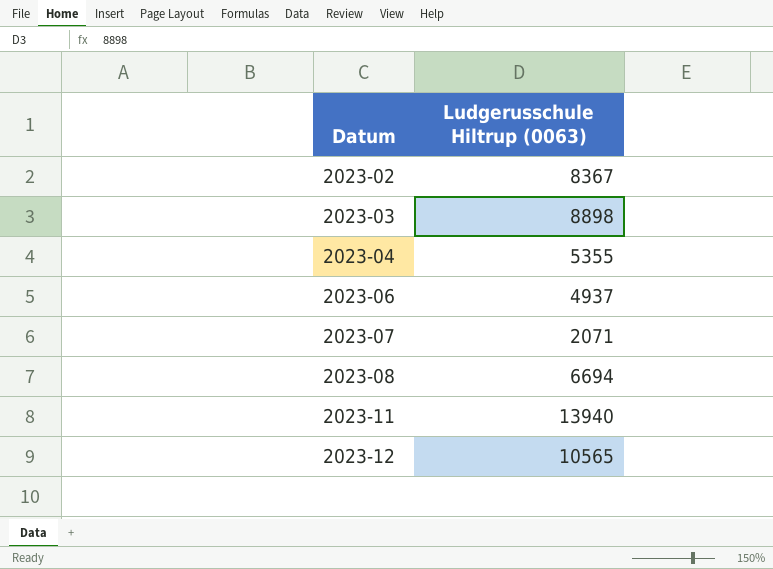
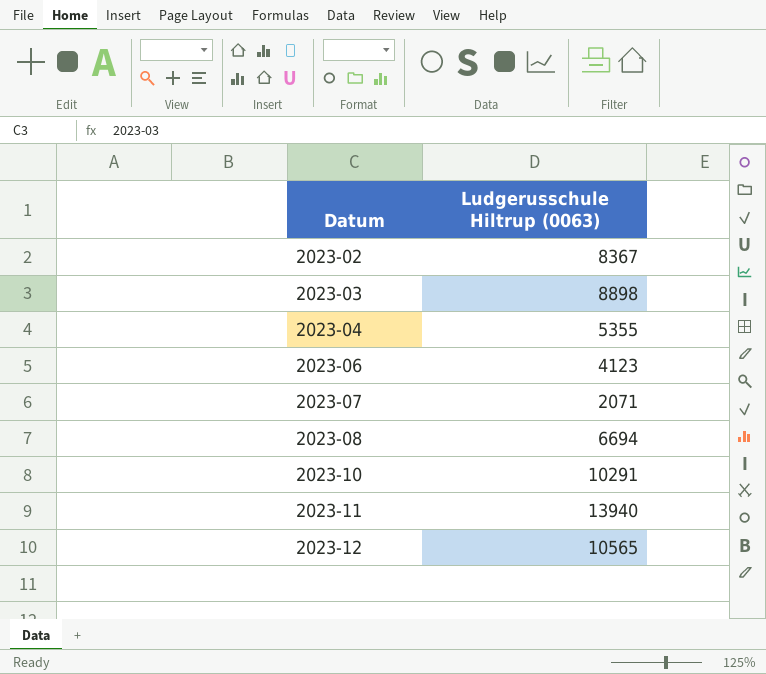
2023-06 | Ludgerusschule Hiltrup (0063): 4937 -> 4123
row 2023-10: none -> 10291

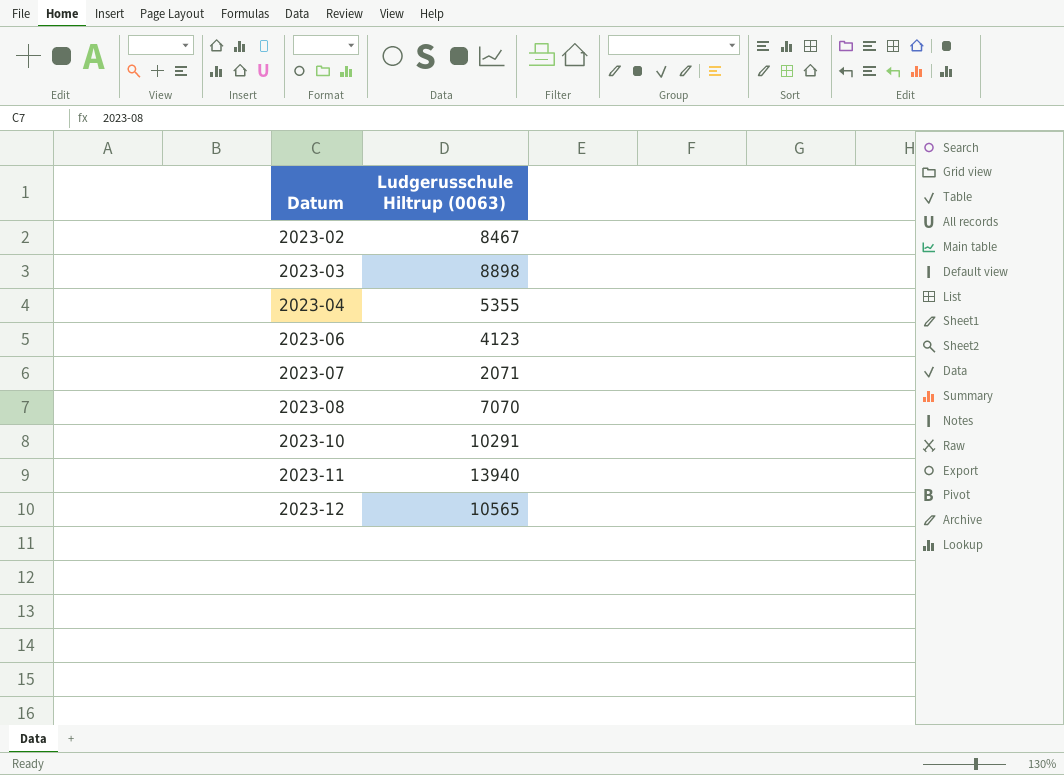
2023-02 | Ludgerusschule Hiltrup (0063): 8367 -> 8467
2023-08 | Ludgerusschule Hiltrup (0063): 6694 -> 7070

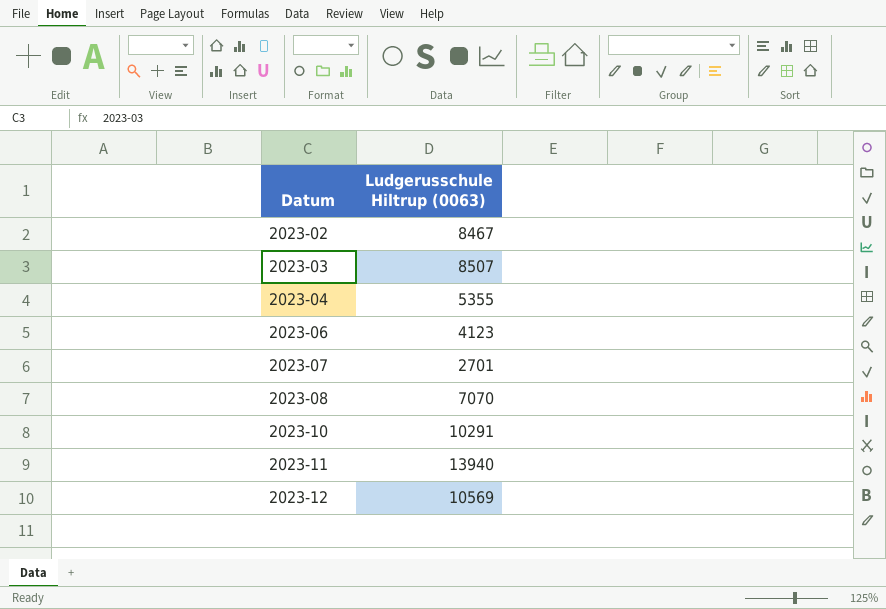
2023-03 | Ludgerusschule Hiltrup (0063): 8898 -> 8507
2023-07 | Ludgerusschule Hiltrup (0063): 2071 -> 2701
2023-12 | Ludgerusschule Hiltrup (0063): 10565 -> 10569

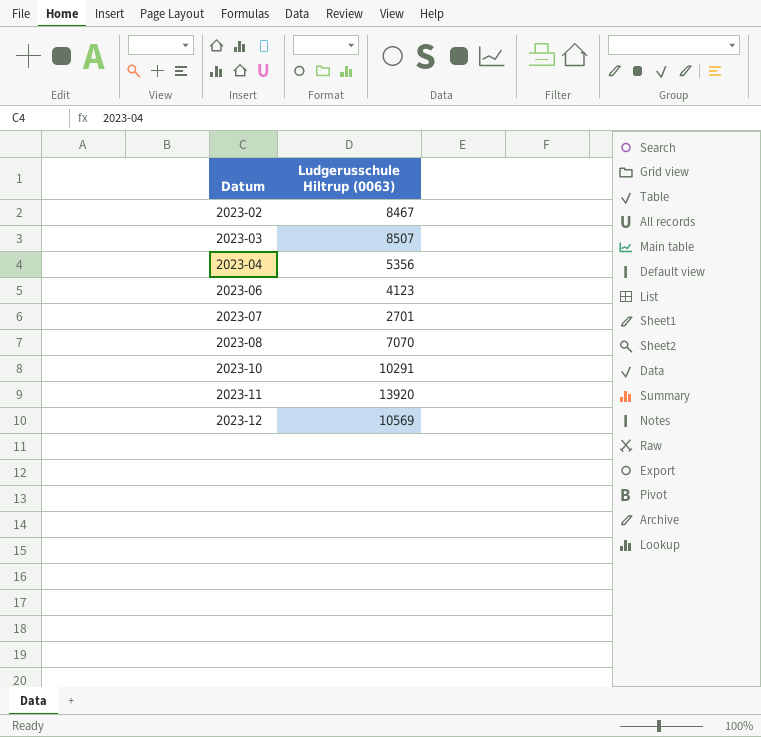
2023-04 | Ludgerusschule Hiltrup (0063): 5355 -> 5356
2023-11 | Ludgerusschule Hiltrup (0063): 13940 -> 13920

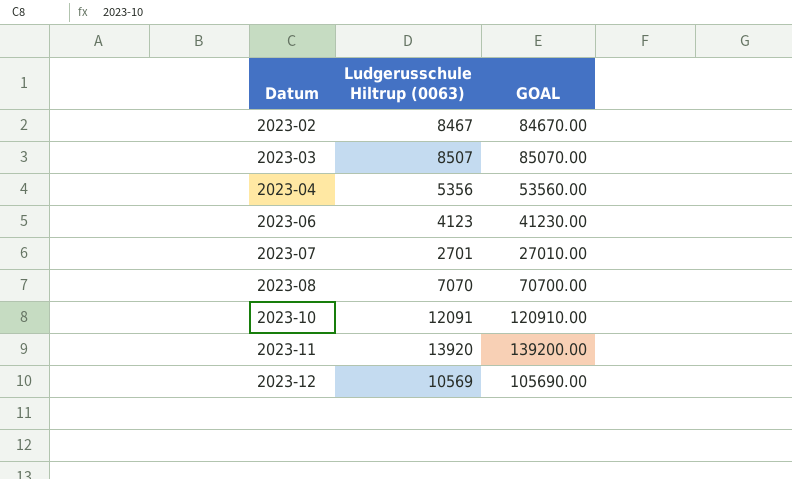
column GOAL | formula: none -> [Ludgerusschule Hiltrup (0063)] * 10
2023-10 | Ludgerusschule Hiltrup (0063): 10291 -> 12091

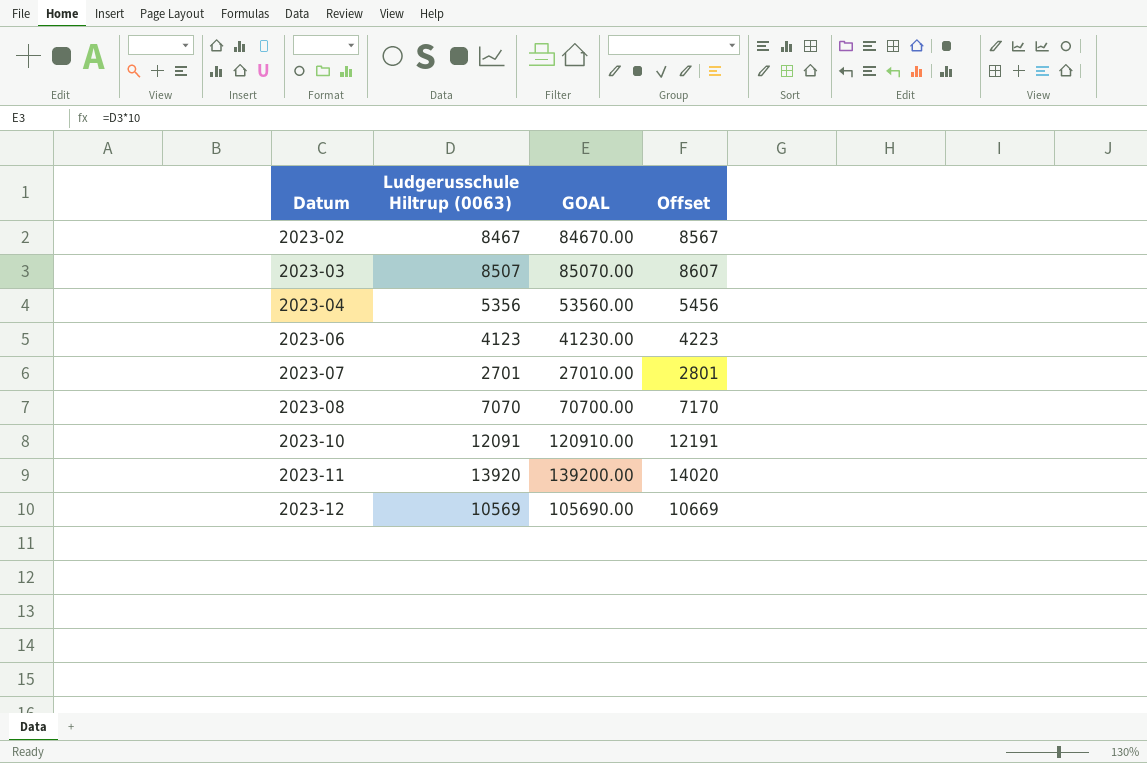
column Offset | formula: none -> [Ludgerusschule Hiltrup (0063)] + 100

